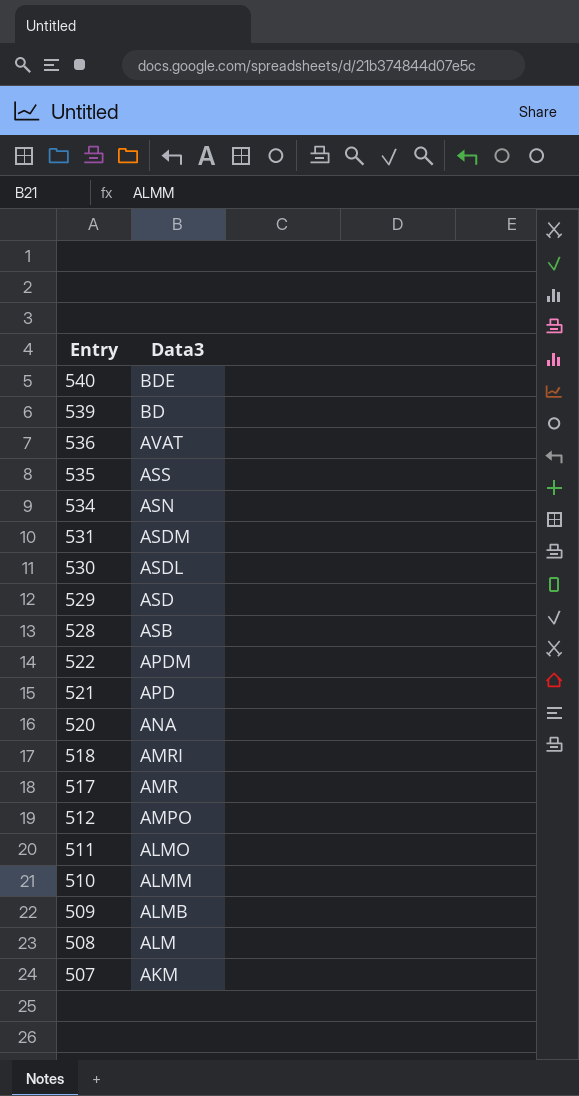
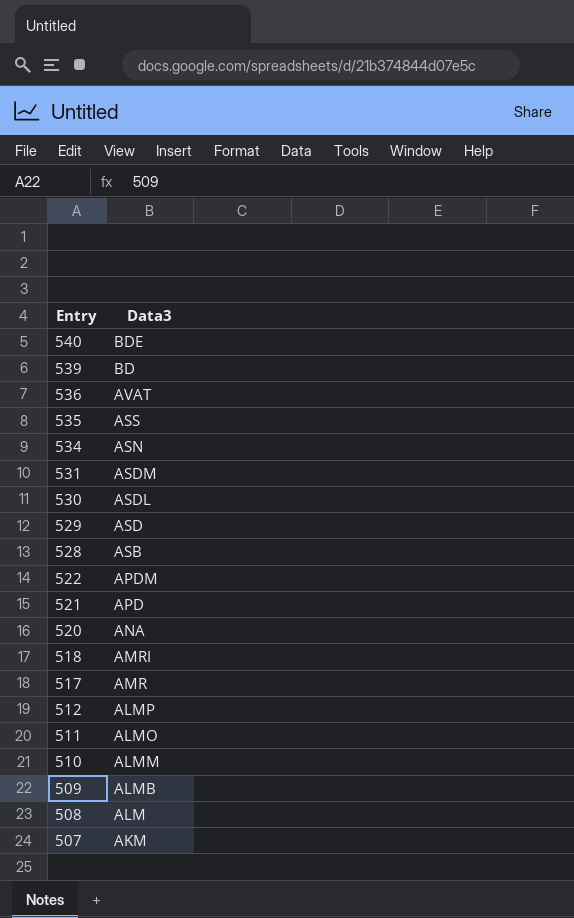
512 | Data3: AMPO -> ALMP

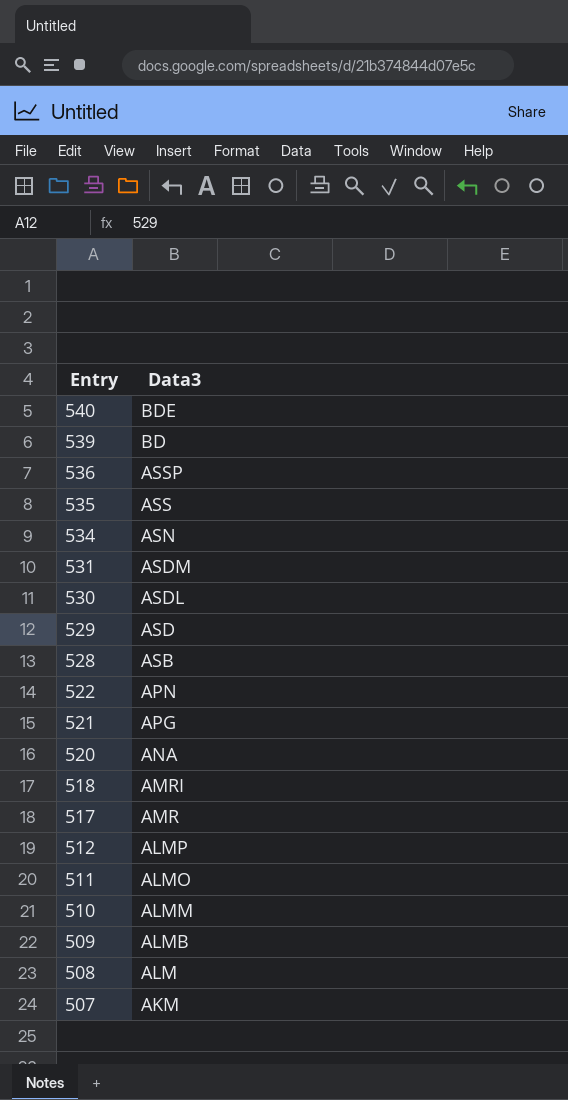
536 | Data3: AVAT -> ASSP
522 | Data3: APDM -> APN
521 | Data3: APD -> APG

